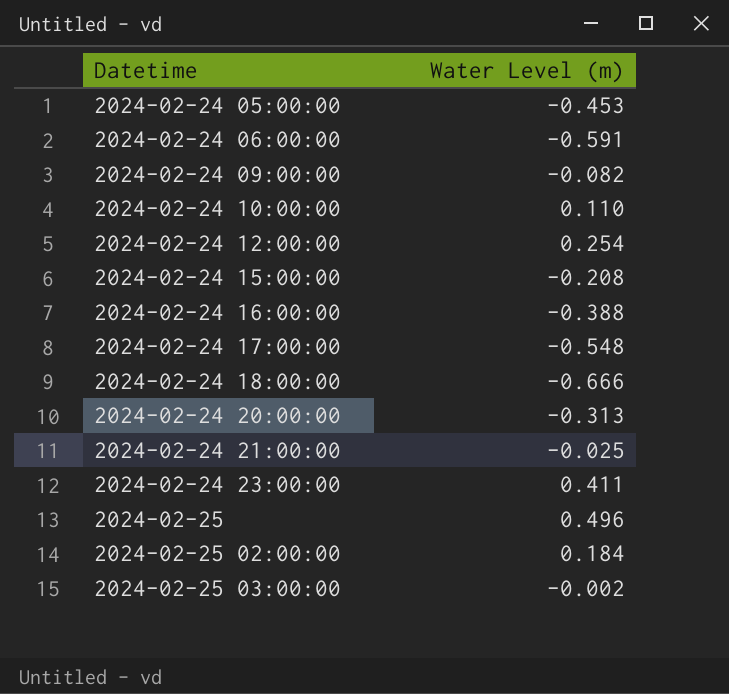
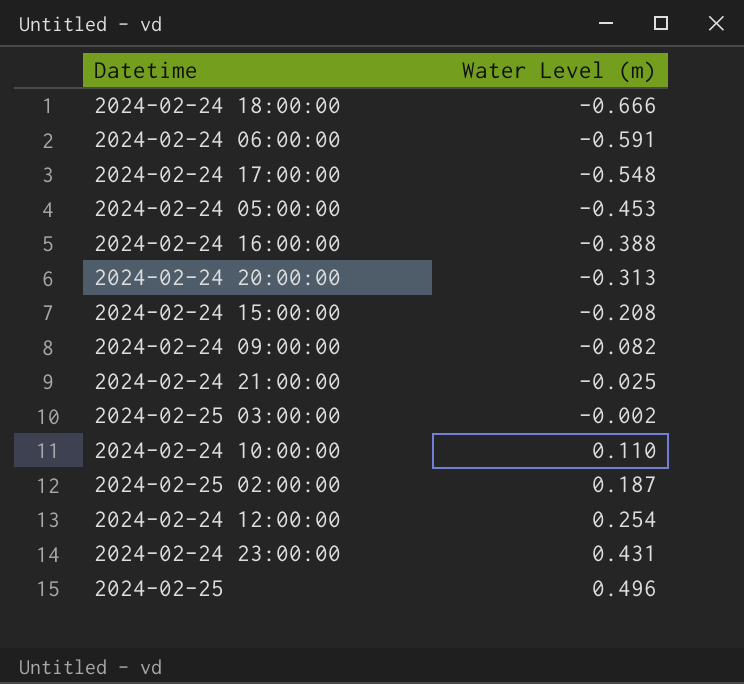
row order: Datetime ascending -> Water Level (m) ascending
2024-02-25 02:00:00 | Water Level (m): 0.184 -> 0.187
2024-02-24 23:00:00 | Water Level (m): 0.411 -> 0.431

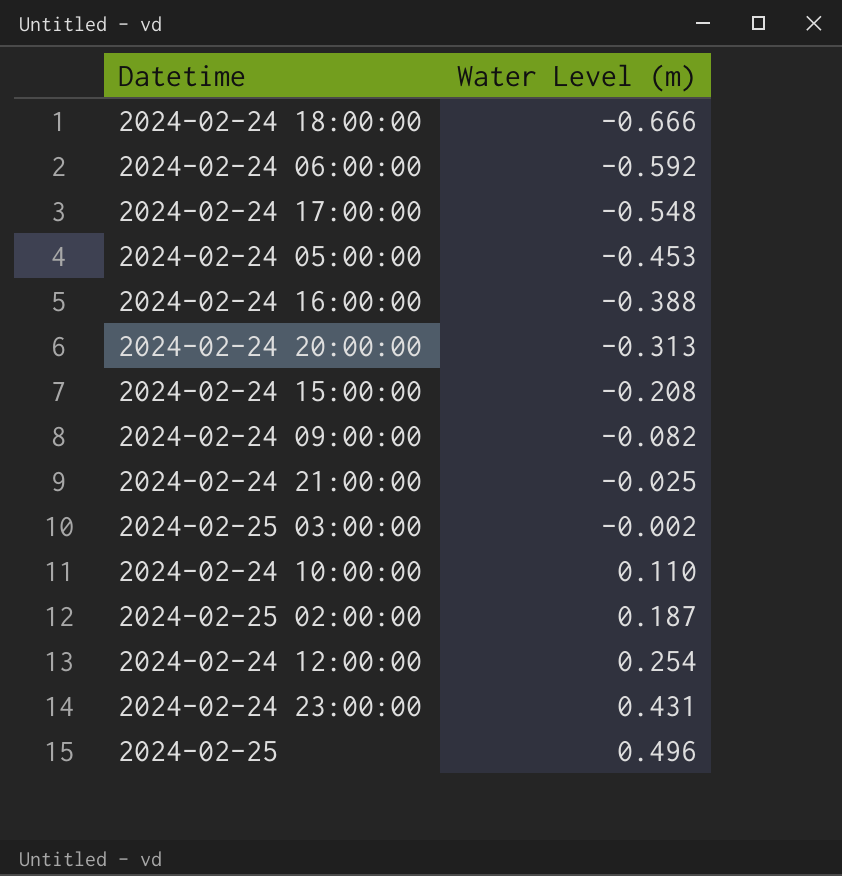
2024-02-24 06:00:00 | Water Level (m): -0.591 -> -0.592

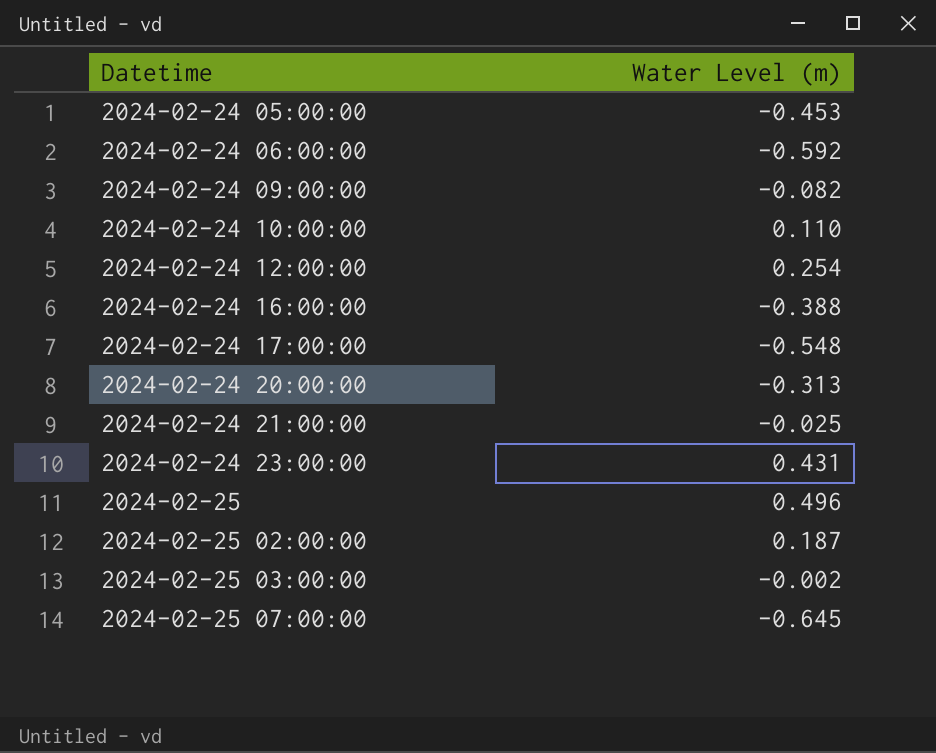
row order: Water Level (m) ascending -> Datetime ascending
row 2024-02-24 18:00:00: -0.666 -> none
row 2024-02-24 15:00:00: -0.208 -> none
row 2024-02-25 07:00:00: none -> -0.645

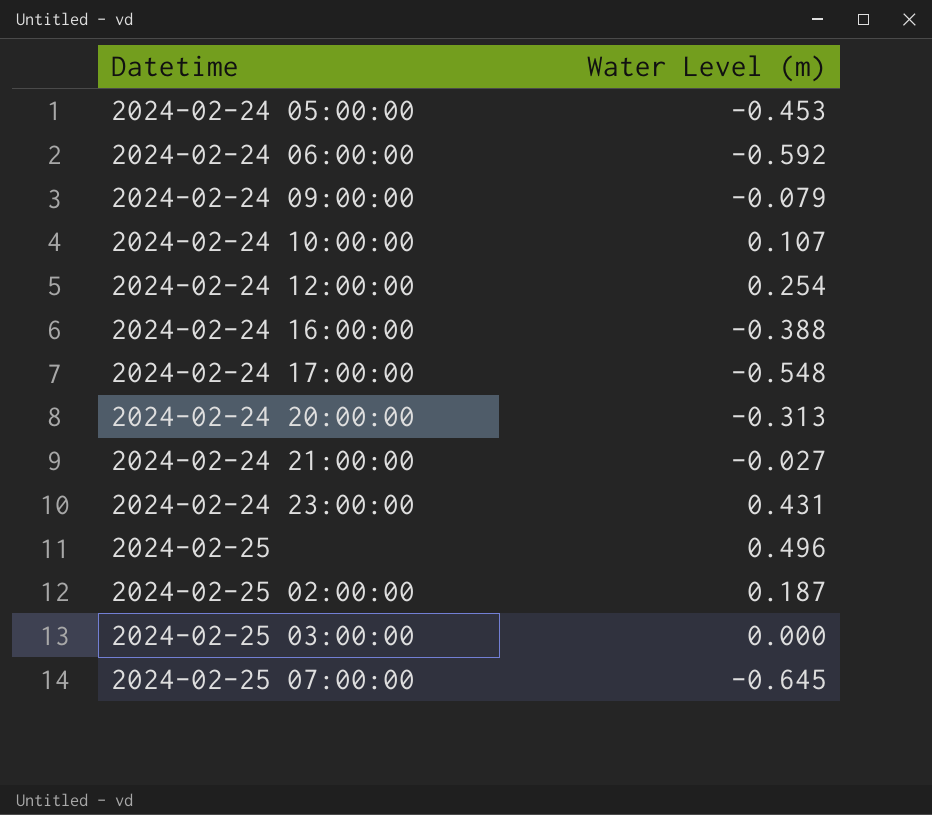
2024-02-24 09:00:00 | Water Level (m): -0.082 -> -0.079
2024-02-24 10:00:00 | Water Level (m): 0.110 -> 0.107
2024-02-24 21:00:00 | Water Level (m): -0.025 -> -0.027
2024-02-25 03:00:00 | Water Level (m): -0.002 -> 0.000

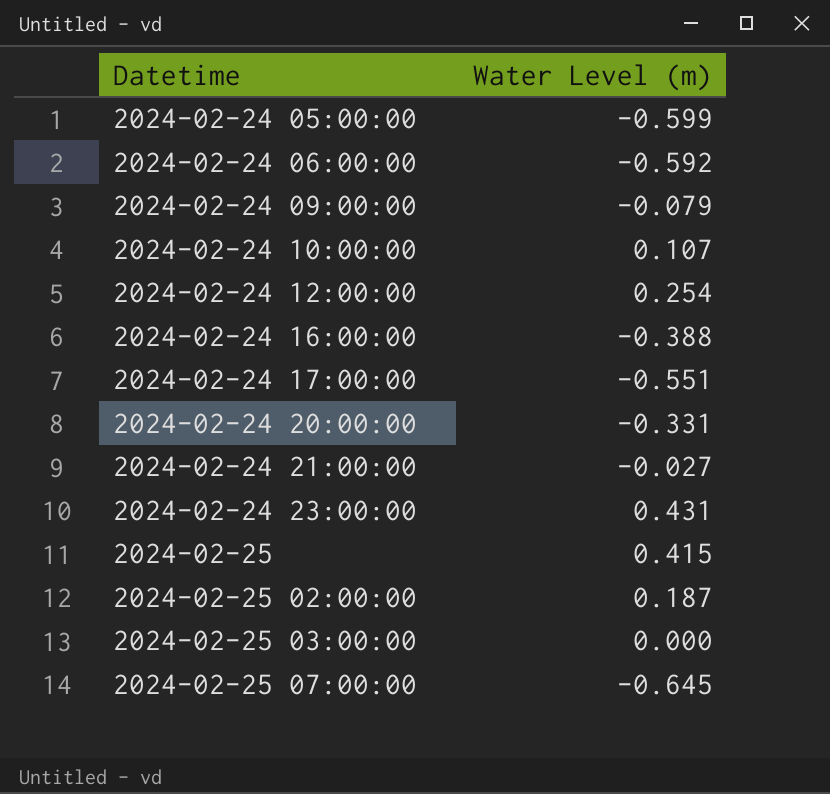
2024-02-24 05:00:00 | Water Level (m): -0.453 -> -0.599
2024-02-24 17:00:00 | Water Level (m): -0.548 -> -0.551
2024-02-24 20:00:00 | Water Level (m): -0.313 -> -0.331
2024-02-25 | Water Level (m): 0.496 -> 0.415

